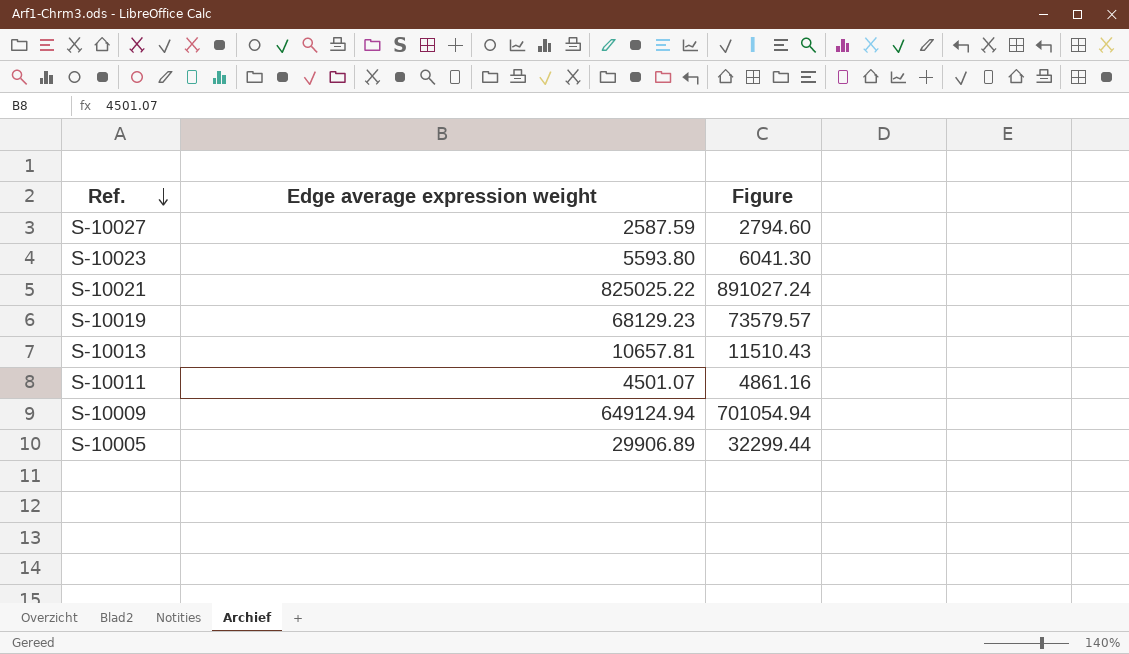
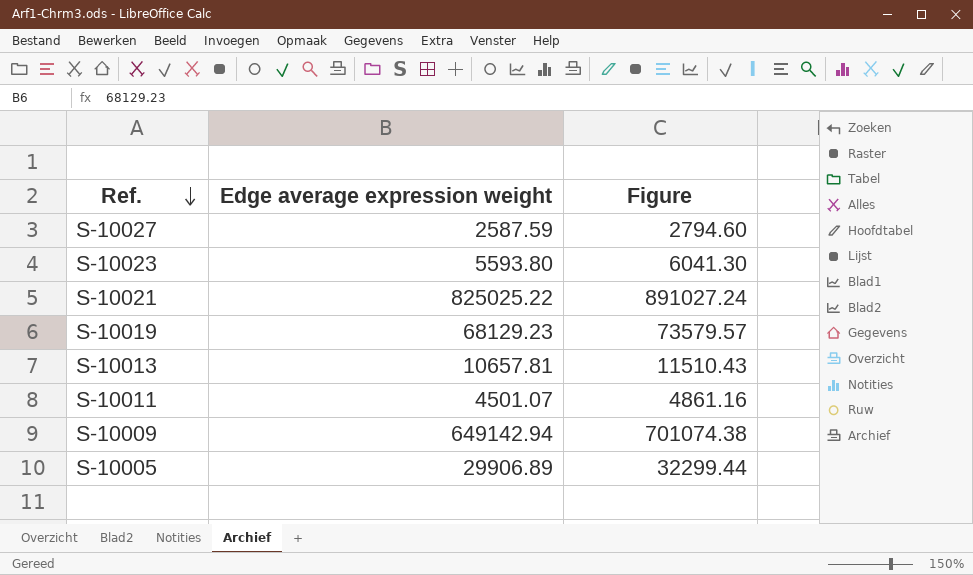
S-10009 | Edge average expression weight: 649124.94 -> 649142.94
S-10009 | Figure: 701054.94 -> 701074.38

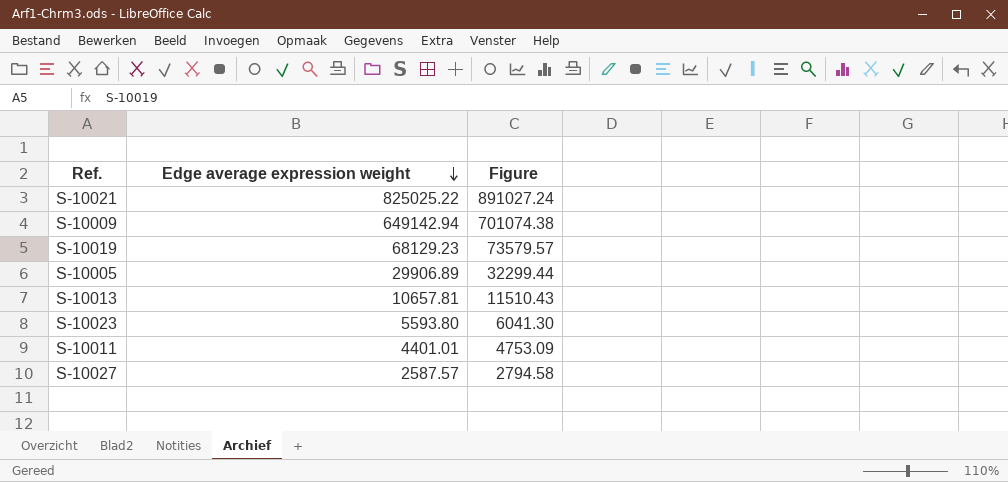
row order: Ref. descending -> Edge average expression weight descending
S-10011 | Edge average expression weight: 4501.07 -> 4401.01
S-10011 | Figure: 4861.16 -> 4753.09
S-10027 | Edge average expression weight: 2587.59 -> 2587.57
S-10027 | Figure: 2794.60 -> 2794.58

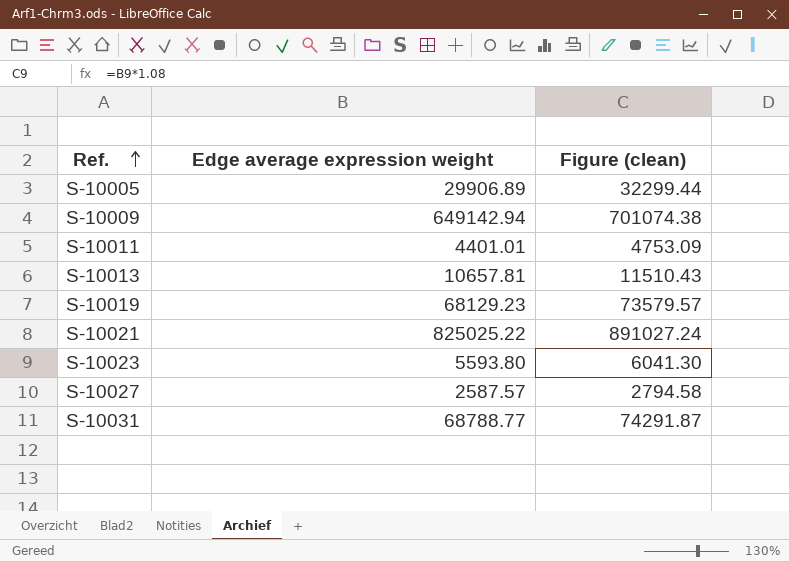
row order: Edge average expression weight descending -> Ref. ascending
column name: Figure -> Figure (clean)
row S-10031: none -> 68788.77 | 74291.87

